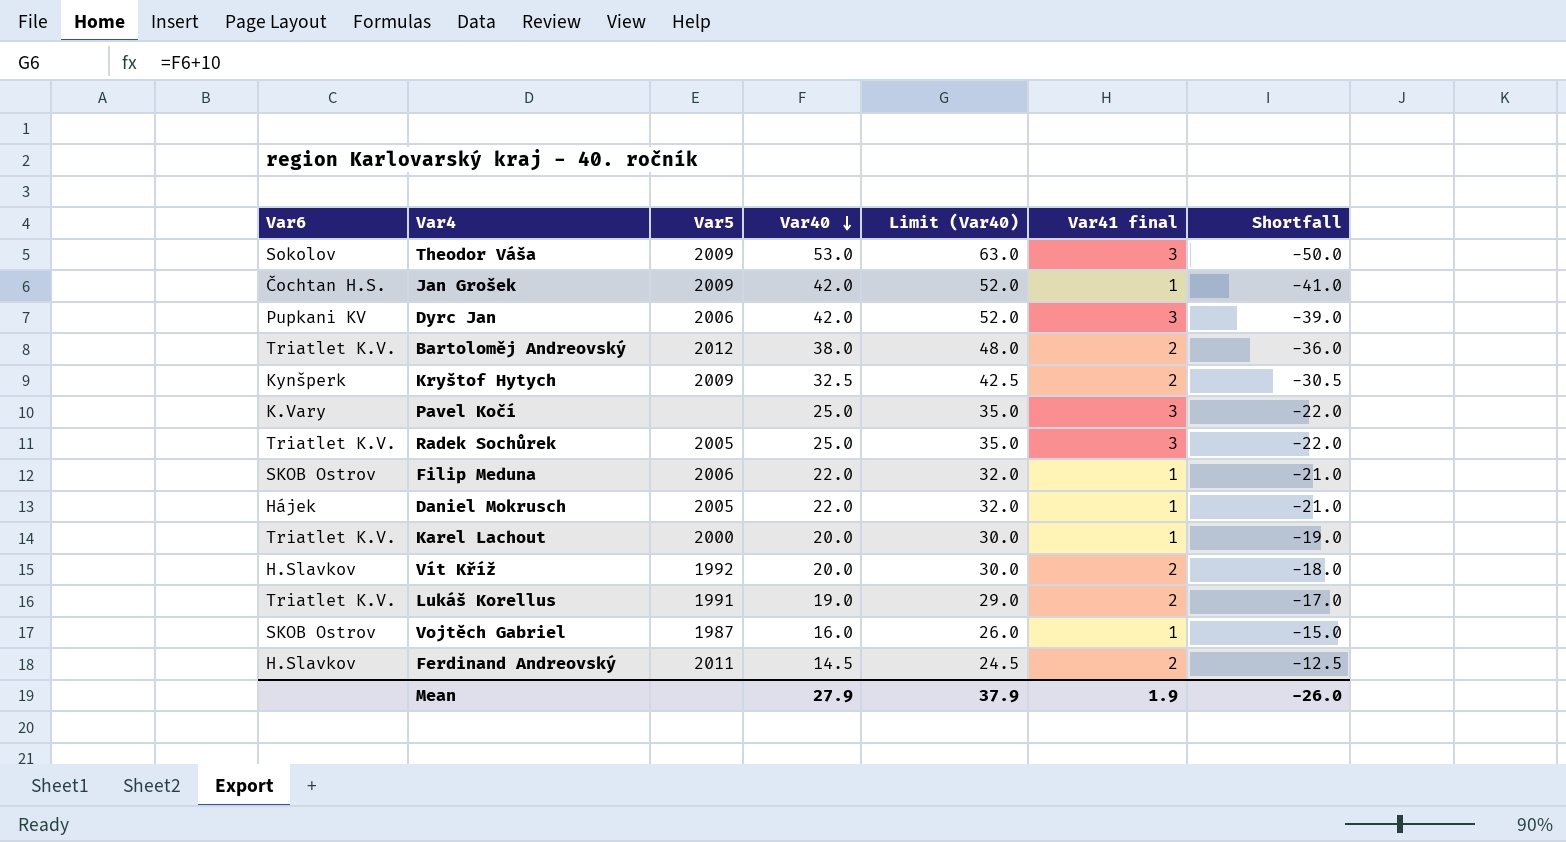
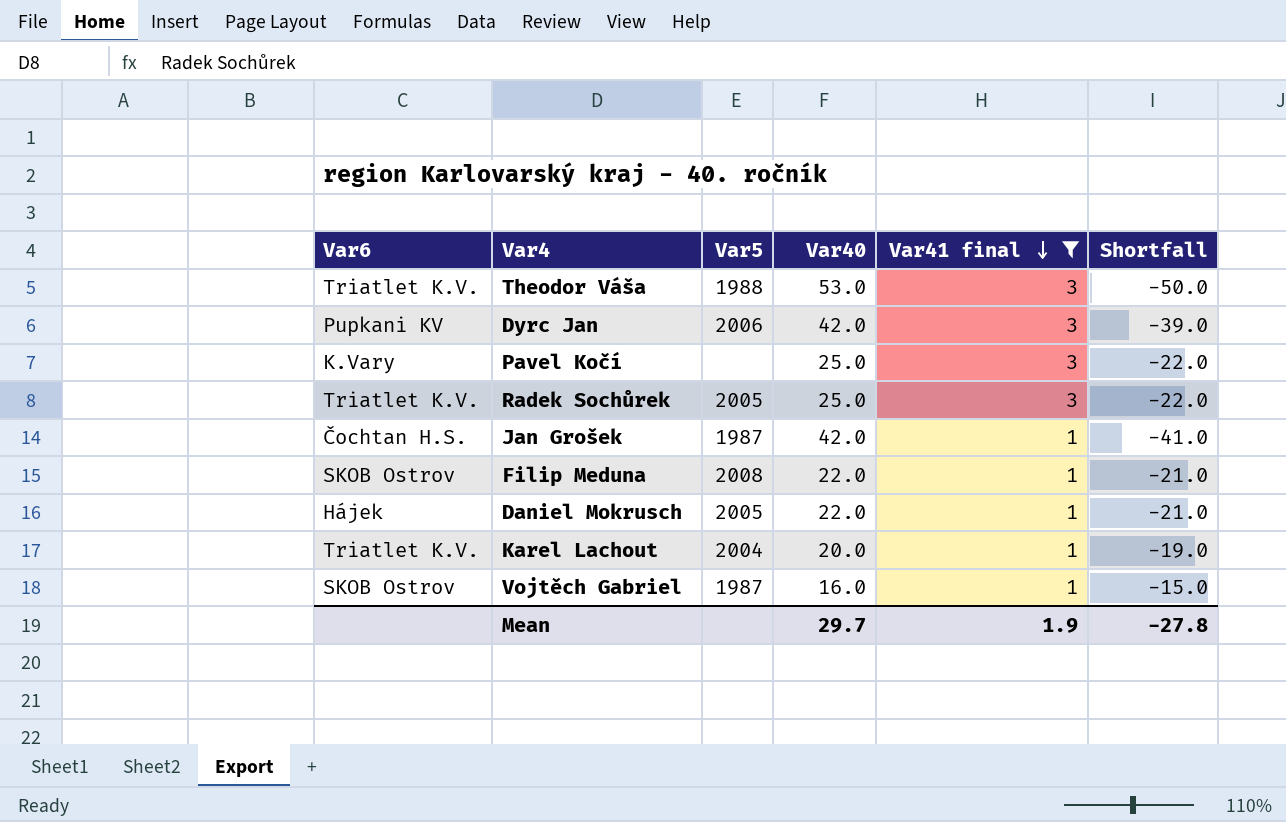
filter: none -> Var41 final != 2
row order: Var40 descending -> Var41 final descending
column Limit (Var40) | formula: [Var40] + 10 -> none
Theodor Váša | Var6: Sokolov -> Triatlet K.V.
Theodor Váša | Var5: 2009 -> 1988
Jan Grošek | Var5: 2009 -> 1987
Filip Meduna | Var5: 2006 -> 2008
Karel Lachout | Var5: 2000 -> 2004
Mean | Var40: 27.9 -> 29.7
Mean | Shortfall: -26.0 -> -27.8

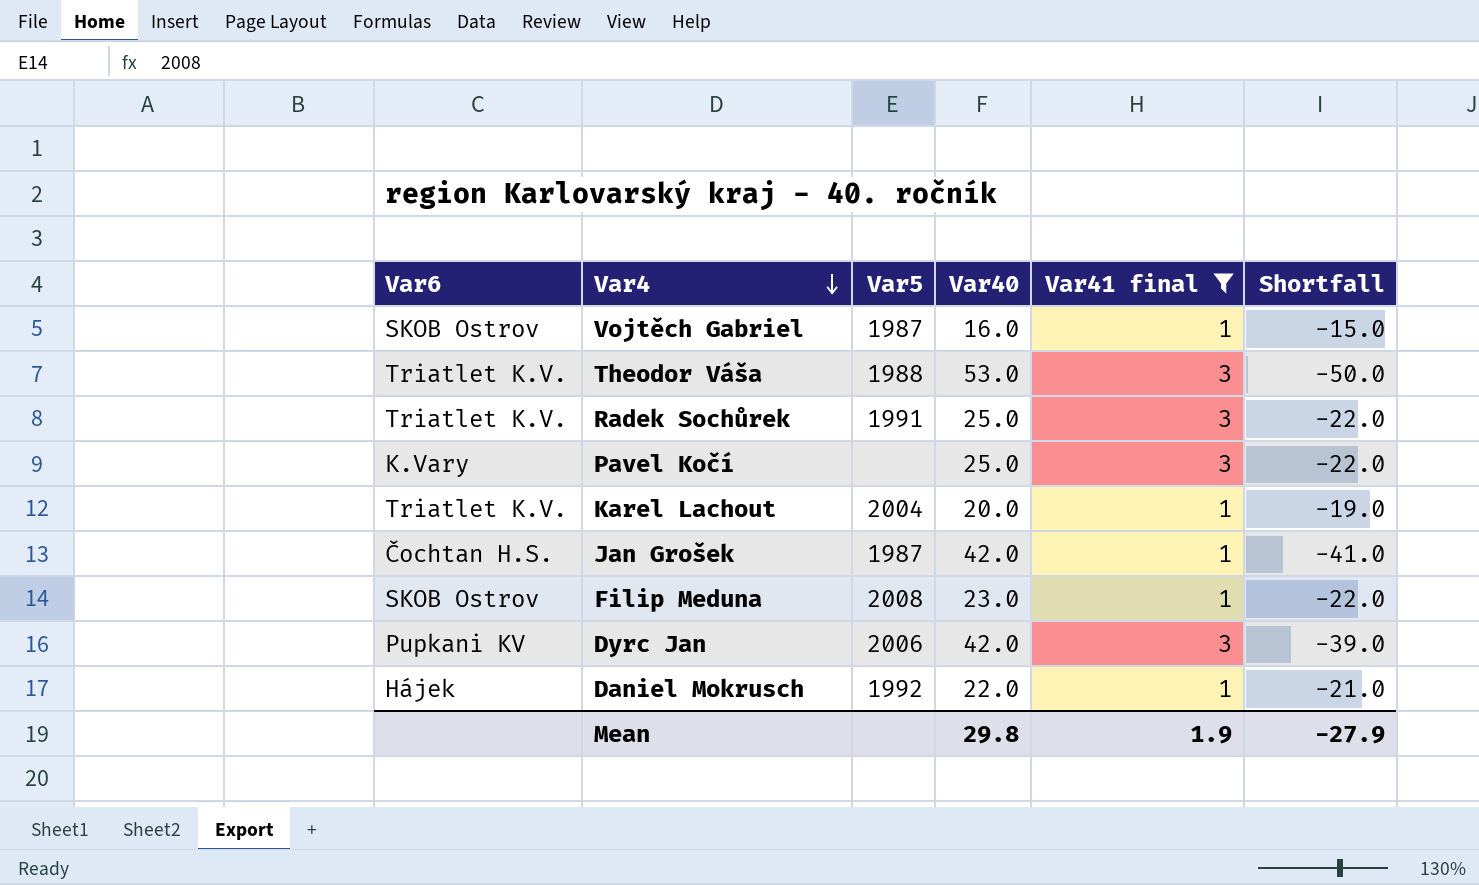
row order: Var41 final descending -> Var4 descending
Radek Sochůrek | Var5: 2005 -> 1991
Filip Meduna | Var40: 22.0 -> 23.0
Filip Meduna | Shortfall: -21.0 -> -22.0
Daniel Mokrusch | Var5: 2005 -> 1992
Mean | Var40: 29.7 -> 29.8
Mean | Shortfall: -27.8 -> -27.9

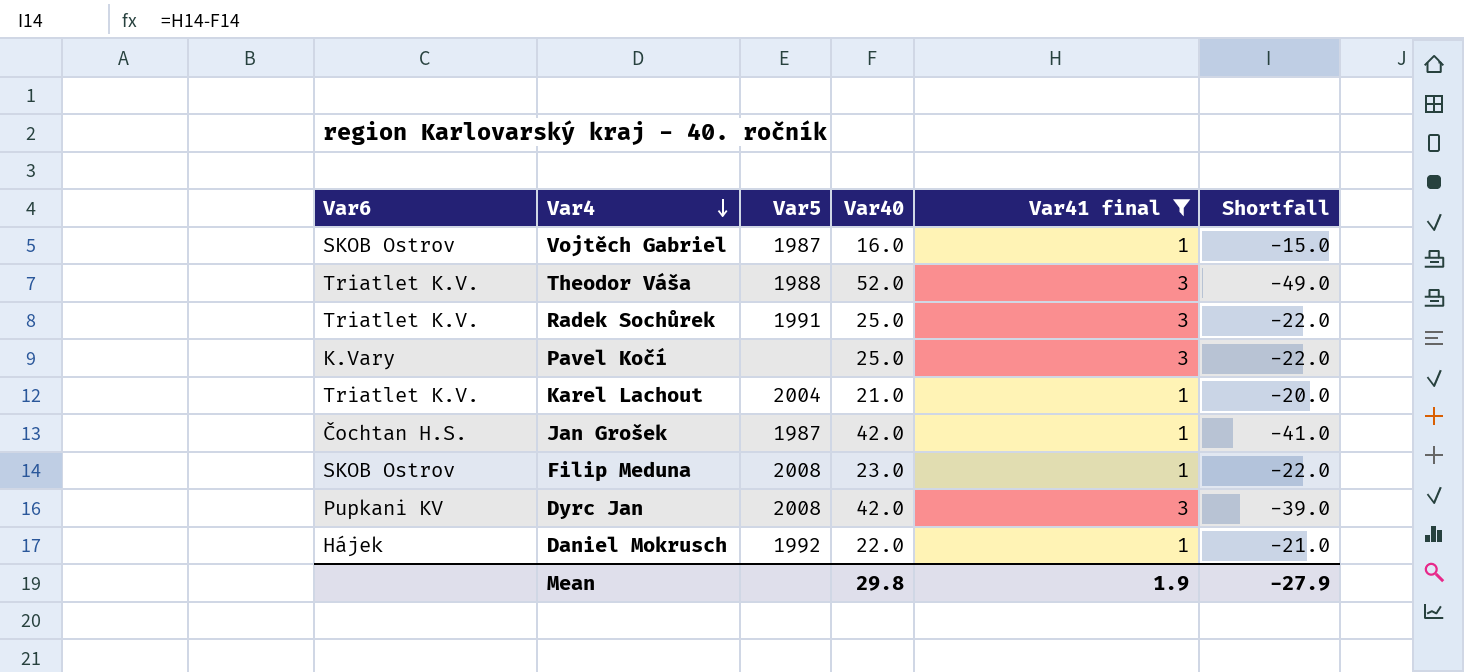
Theodor Váša | Var40: 53.0 -> 52.0
Theodor Váša | Shortfall: -50.0 -> -49.0
Karel Lachout | Var40: 20.0 -> 21.0
Karel Lachout | Shortfall: -19.0 -> -20.0
Dyrc Jan | Var5: 2006 -> 2008

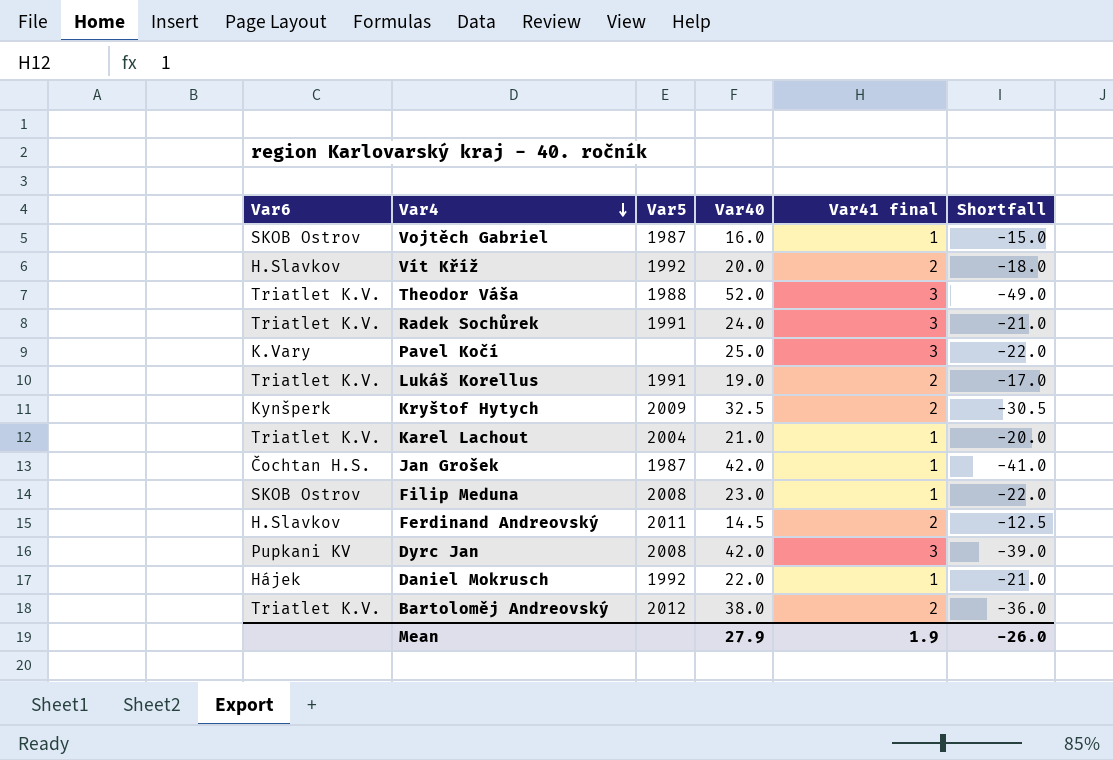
filter: Var41 final != 2 -> none
Radek Sochůrek | Var40: 25.0 -> 24.0
Radek Sochůrek | Shortfall: -22.0 -> -21.0
Mean | Var40: 29.8 -> 27.9
Mean | Shortfall: -27.9 -> -26.0

